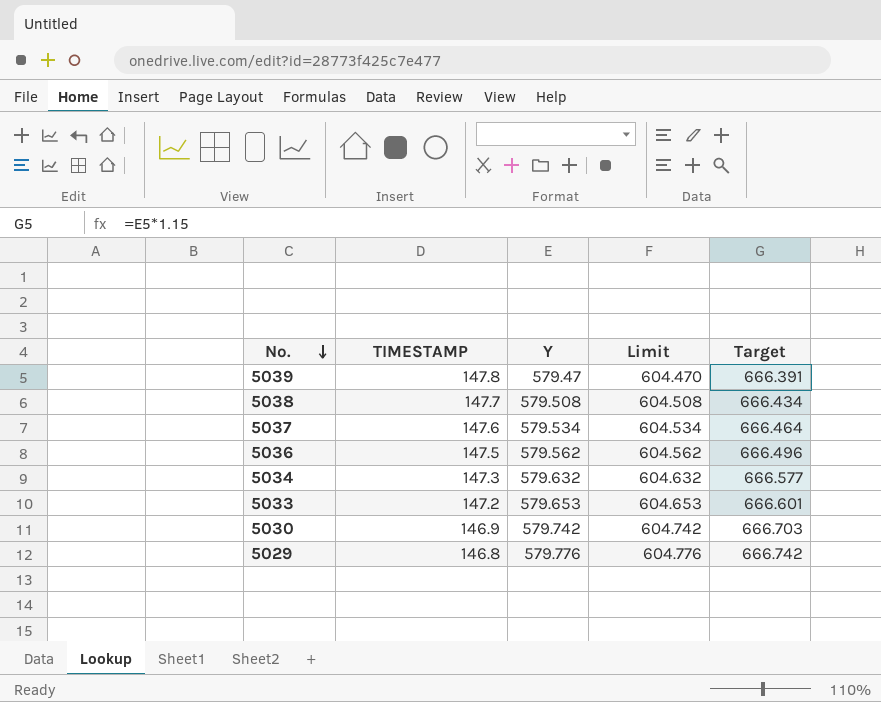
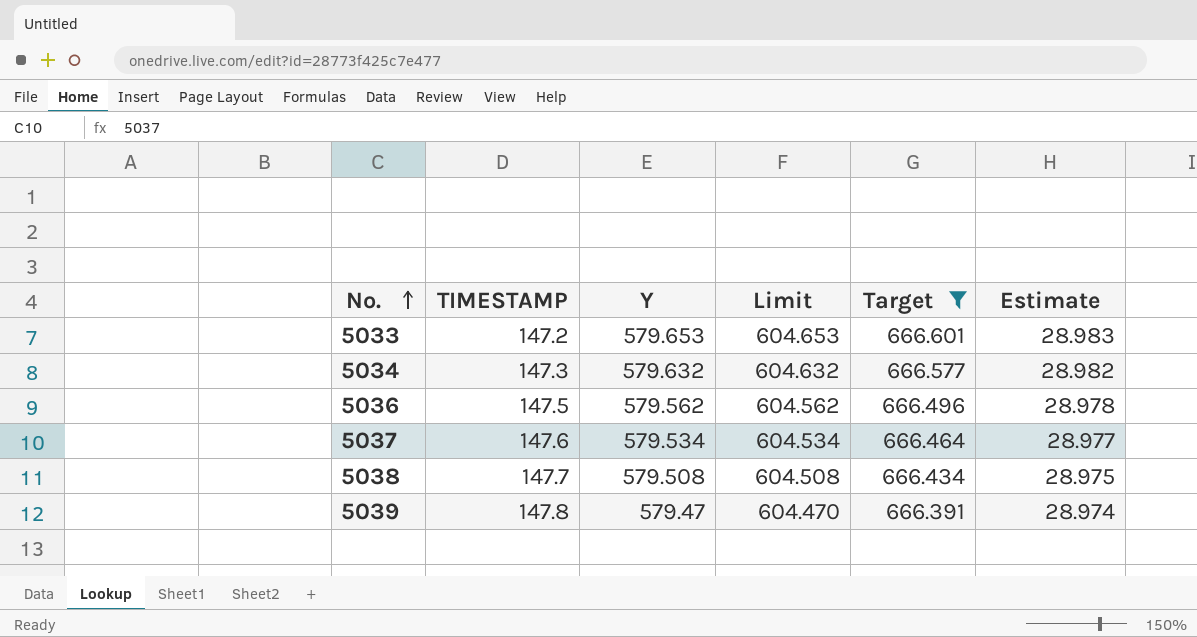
filter: none -> Target <= 666.601
row order: No. descending -> No. ascending
column Estimate | formula: none -> [Y] * 0.05

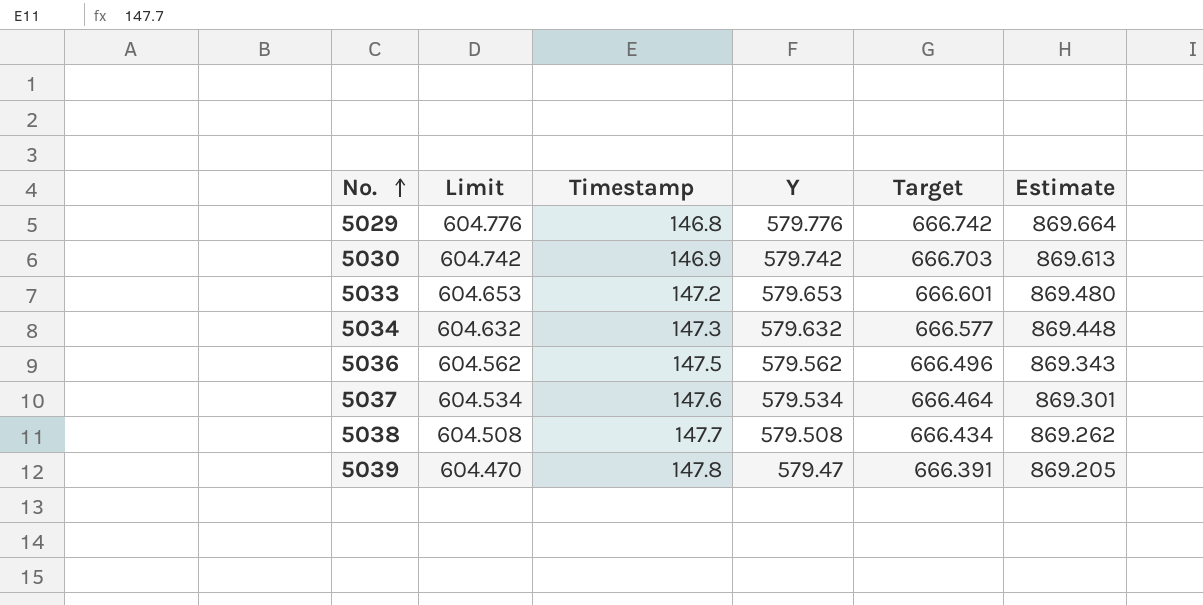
filter: Target <= 666.601 -> none
column Limit | position: 4 -> 2
column name: TIMESTAMP -> Timestamp
column Estimate | formula: [Y] * 0.05 -> [Y] * 1.5

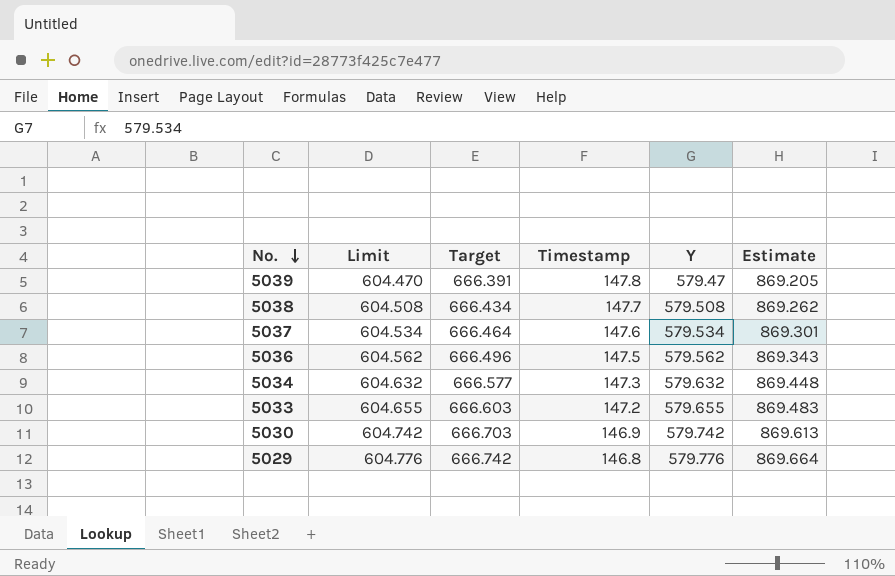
row order: No. ascending -> No. descending
column Target | position: 5 -> 3
5033 | Limit: 604.653 -> 604.655
5033 | Target: 666.601 -> 666.603
5033 | Y: 579.653 -> 579.655
5033 | Estimate: 869.480 -> 869.483

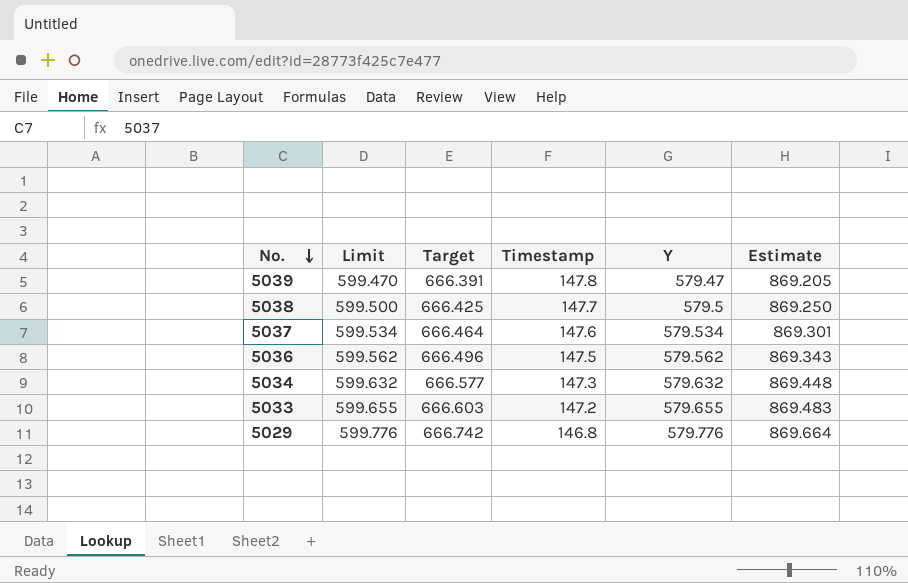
column Limit | formula: [Y] + 25 -> [Y] + 20
row 5030: 604.742 | 666.703 | 146.9 | 579.742 | 869.613 -> none
5038 | Target: 666.434 -> 666.425
5038 | Y: 579.508 -> 579.5
5038 | Estimate: 869.262 -> 869.250

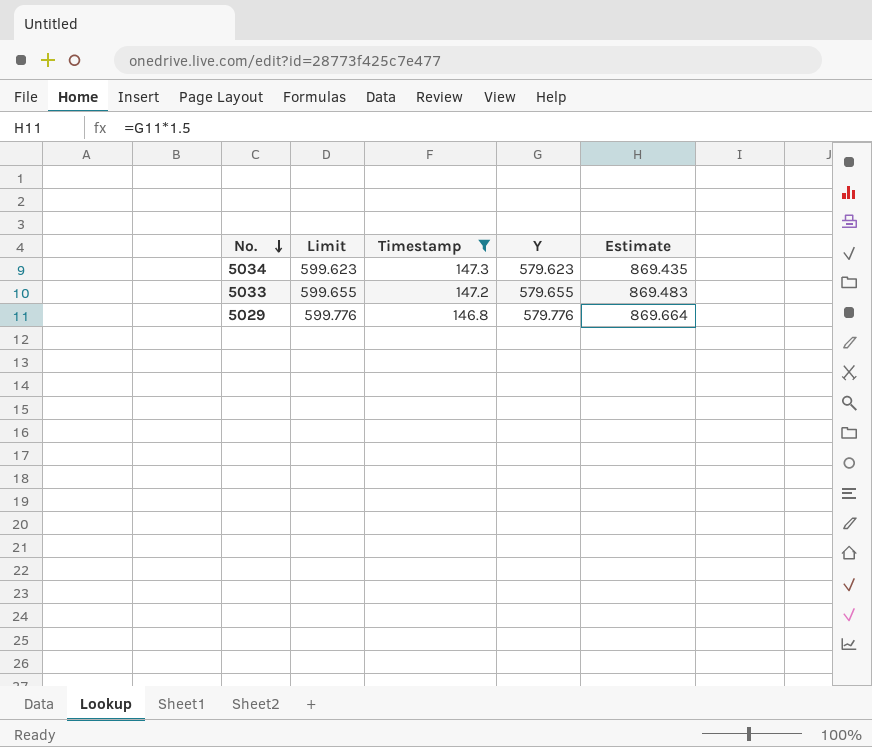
filter: none -> Timestamp <= 147.3
column Target | formula: [Y] * 1.15 -> none
5034 | Limit: 599.632 -> 599.623
5034 | Y: 579.632 -> 579.623
5034 | Estimate: 869.448 -> 869.435

